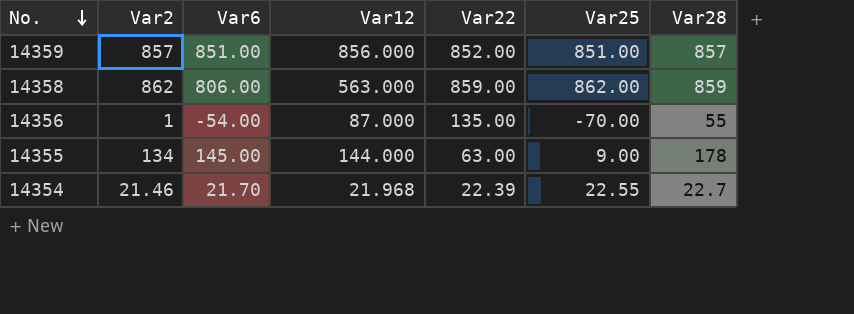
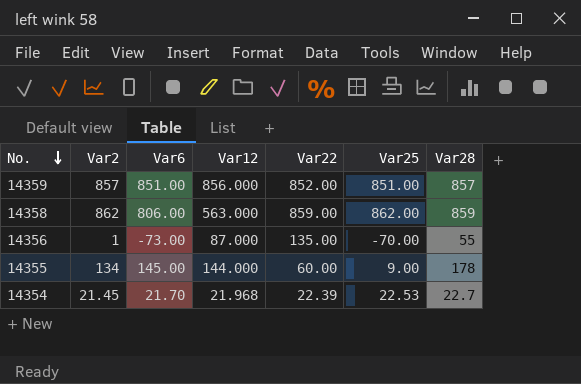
14356 | Var6: -54.00 -> -73.00
14355 | Var22: 63.00 -> 60.00
14354 | Var2: 21.46 -> 21.45
14354 | Var25: 22.55 -> 22.53

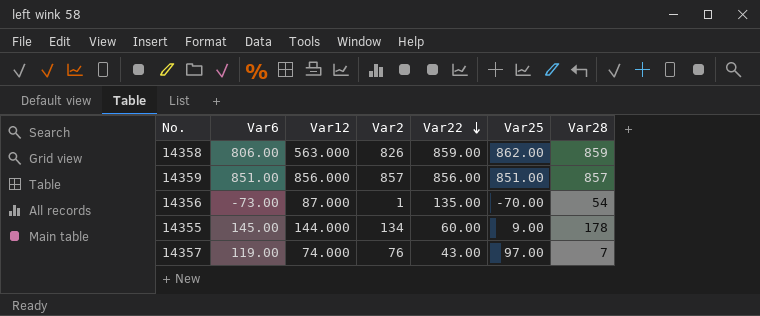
row order: No. descending -> Var22 descending
column Var2 | position: 2 -> 4
row 14354: 21.45 | 21.70 | 21.968 | 22.39 | 22.53 | 22.7 -> none
14358 | Var2: 862 -> 826
14359 | Var22: 852.00 -> 856.00
14356 | Var28: 55 -> 54
row 14357: none -> 119.00 | 74.000 | 76 | 43.00 | 97.00 | 7

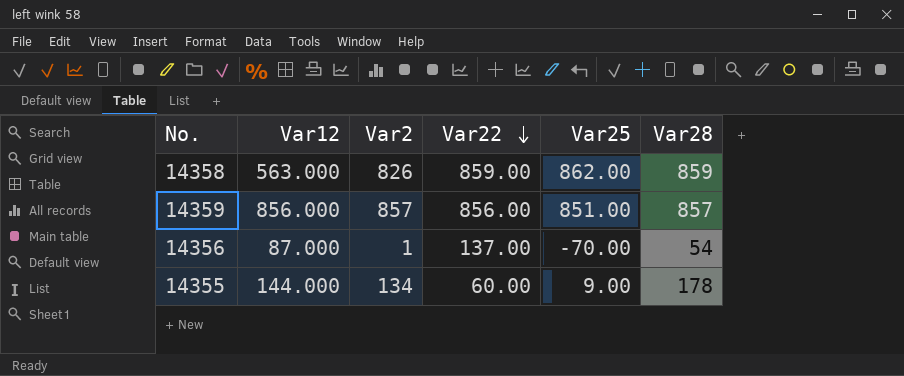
column Var6 | position: 2 -> none
row 14357: 119.00 | 74.000 | 76 | 43.00 | 97.00 | 7 -> none
14356 | Var22: 135.00 -> 137.00

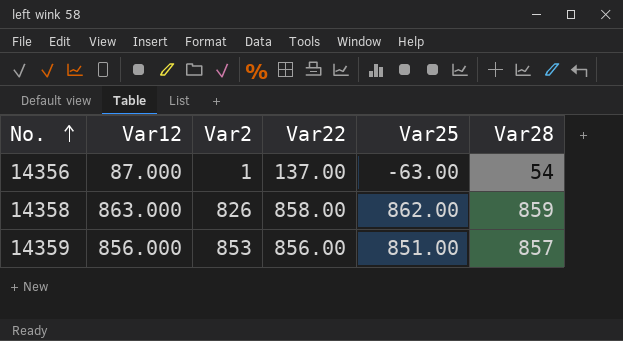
row order: Var22 descending -> No. ascending
row 14355: 144.000 | 134 | 60.00 | 9.00 | 178 -> none
14356 | Var25: -70.00 -> -63.00
14358 | Var12: 563.000 -> 863.000
14358 | Var22: 859.00 -> 858.00
14359 | Var2: 857 -> 853

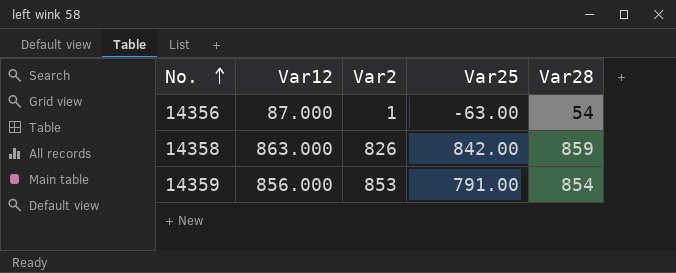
column Var22 | position: 4 -> none
14358 | Var25: 862.00 -> 842.00
14359 | Var25: 851.00 -> 791.00
14359 | Var28: 857 -> 854

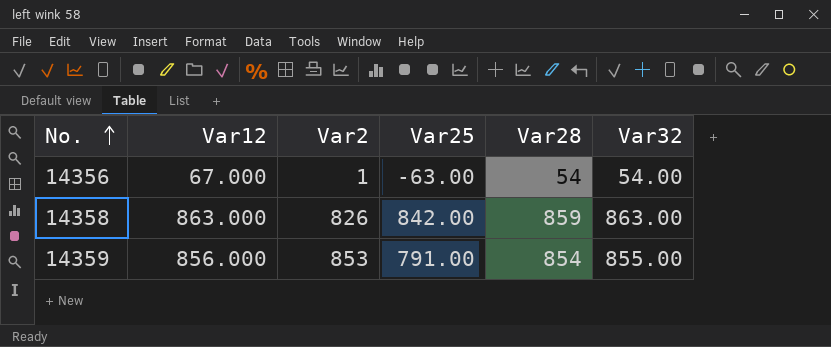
column Var32 | position: none -> 6
14356 | Var12: 87.000 -> 67.000

